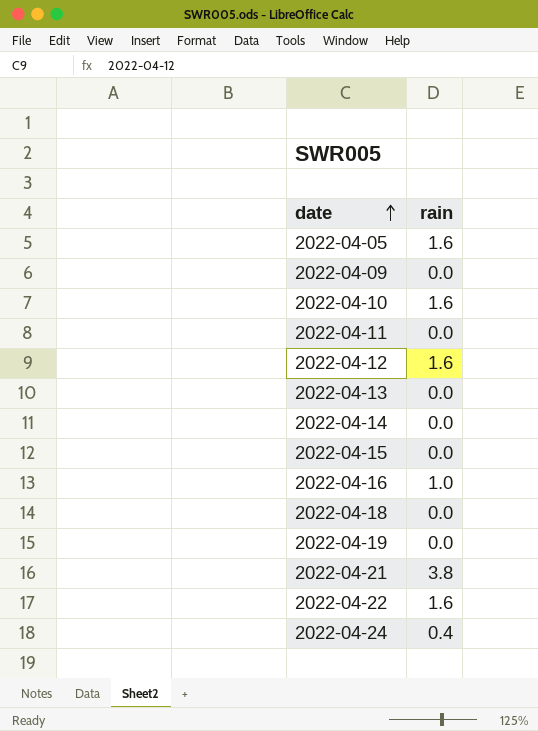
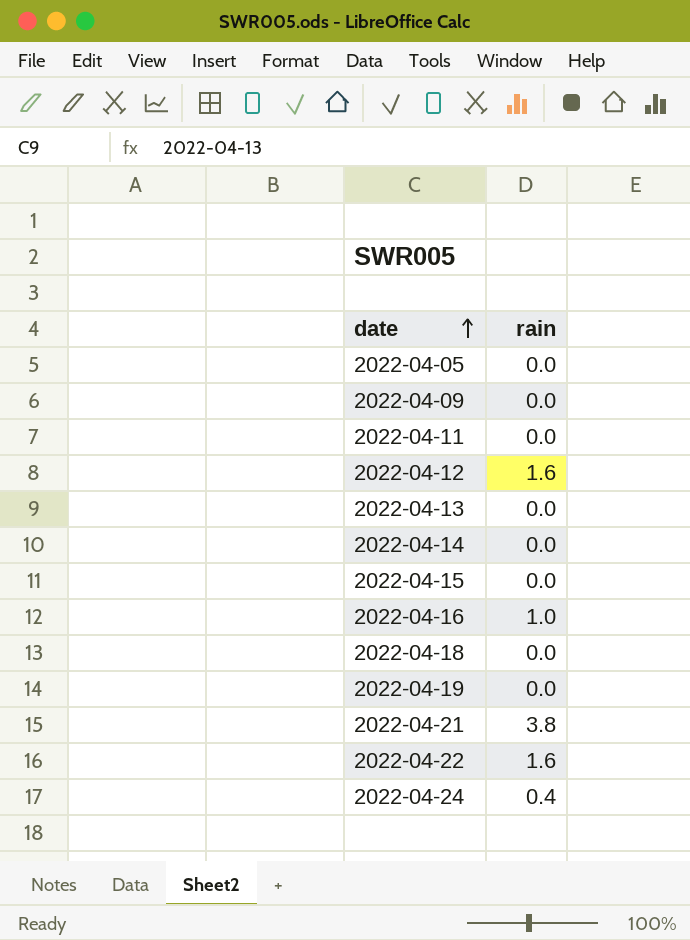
row 2022-04-10: 1.6 -> none
2022-04-05 | rain: 1.6 -> 0.0

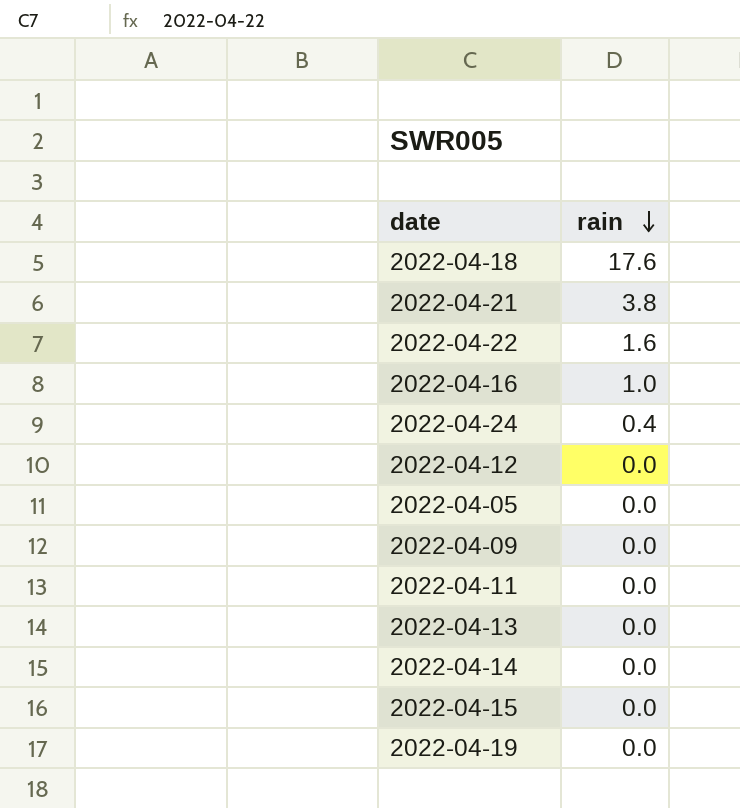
row order: date ascending -> rain descending
2022-04-18 | rain: 0.0 -> 17.6
2022-04-12 | rain: 1.6 -> 0.0

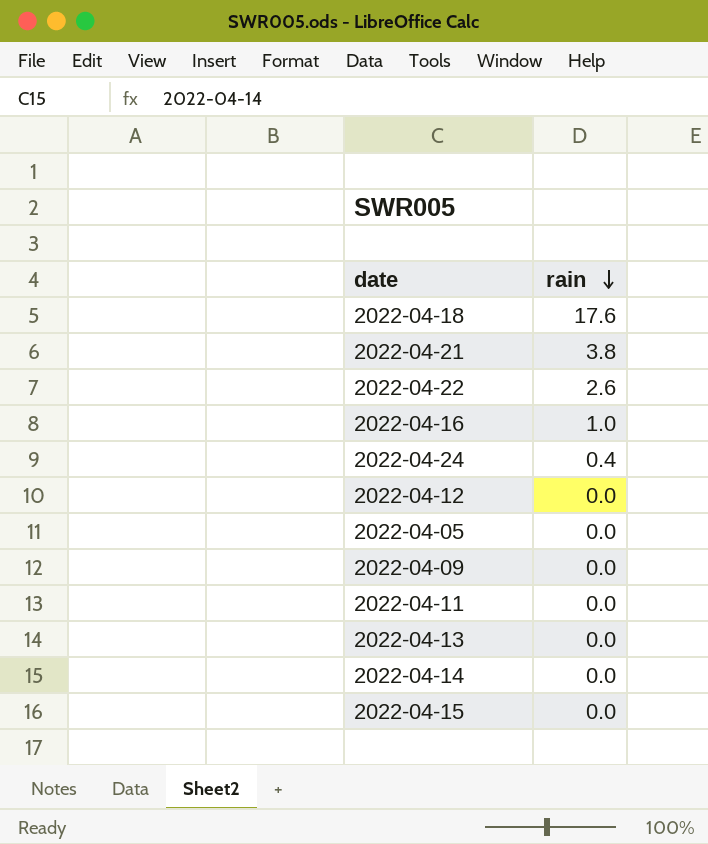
row 2022-04-19: 0.0 -> none
2022-04-22 | rain: 1.6 -> 2.6

